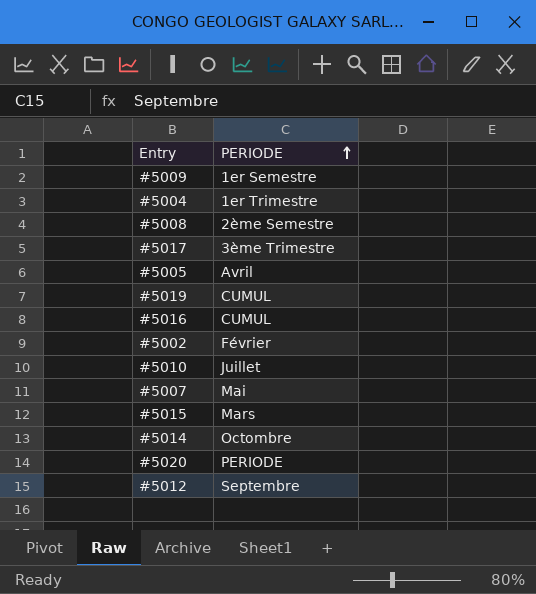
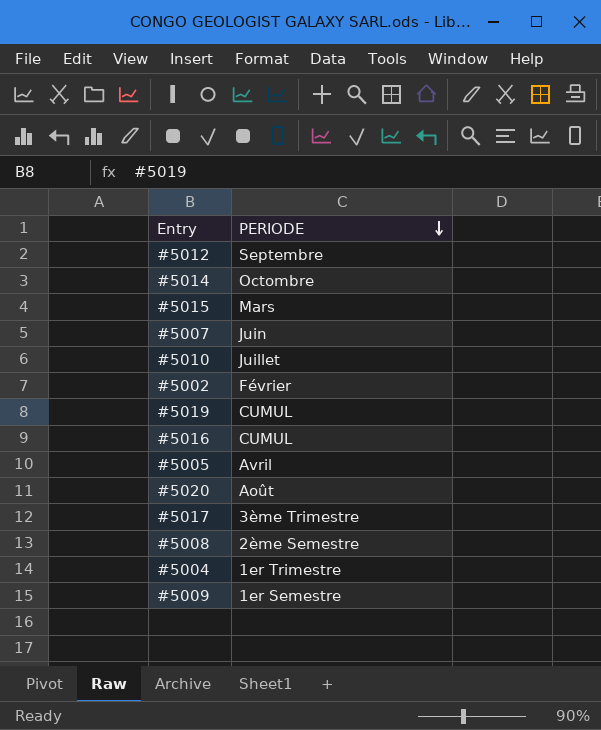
row order: PERIODE ascending -> PERIODE descending
#5007 | PERIODE: Mai -> Juin
#5020 | PERIODE: PERIODE -> Août

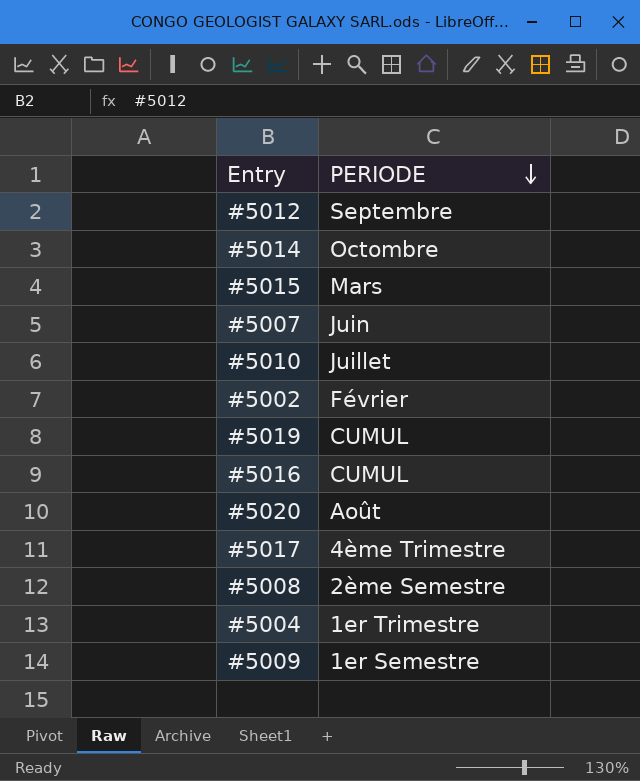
row #5005: Avril -> none
#5017 | PERIODE: 3ème Trimestre -> 4ème Trimestre

